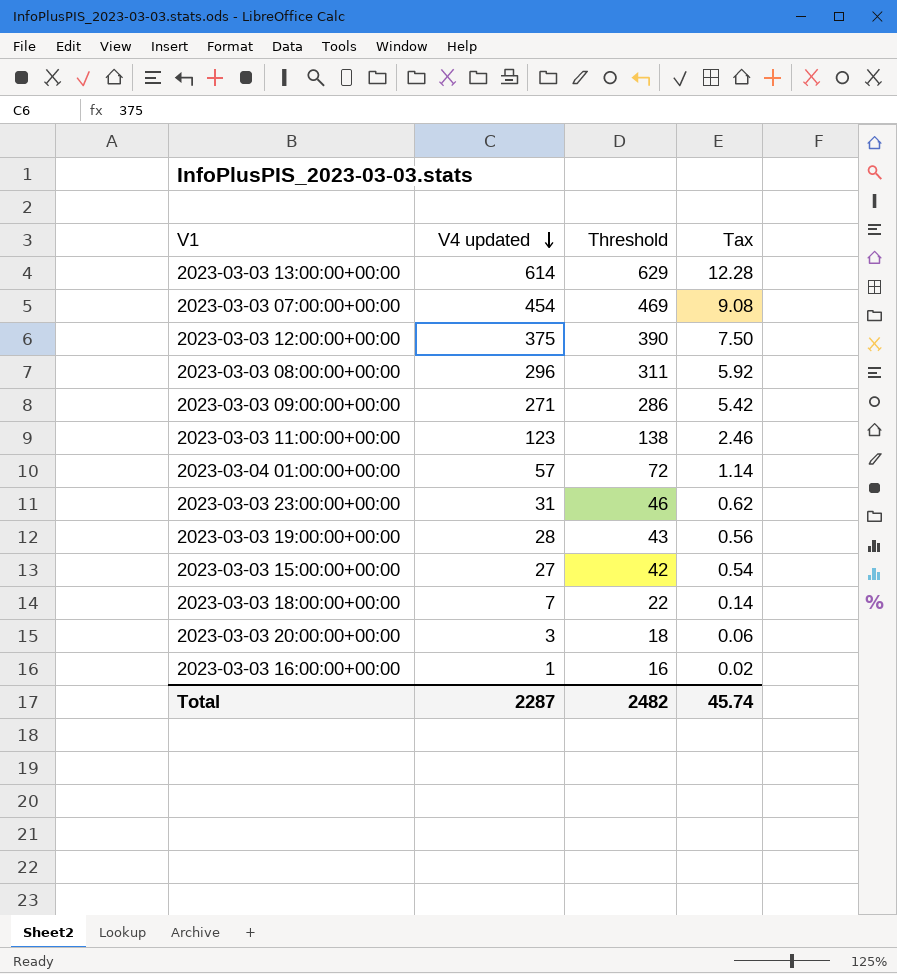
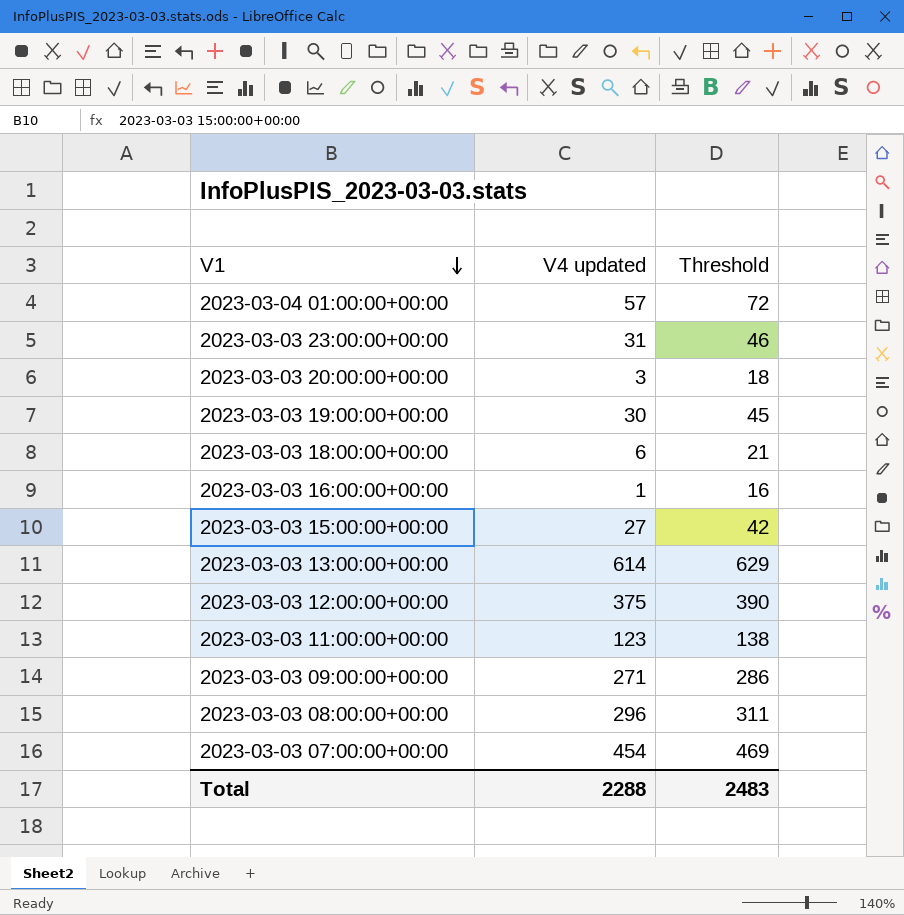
row order: V4 updated descending -> V1 descending
column Tax | formula: [V4 updated] * 0.02 -> none
2023-03-03 19:00:00+00:00 | V4 updated: 28 -> 30
2023-03-03 19:00:00+00:00 | Threshold: 43 -> 45
2023-03-03 18:00:00+00:00 | V4 updated: 7 -> 6
2023-03-03 18:00:00+00:00 | Threshold: 22 -> 21
Total | V4 updated: 2287 -> 2288
Total | Threshold: 2482 -> 2483

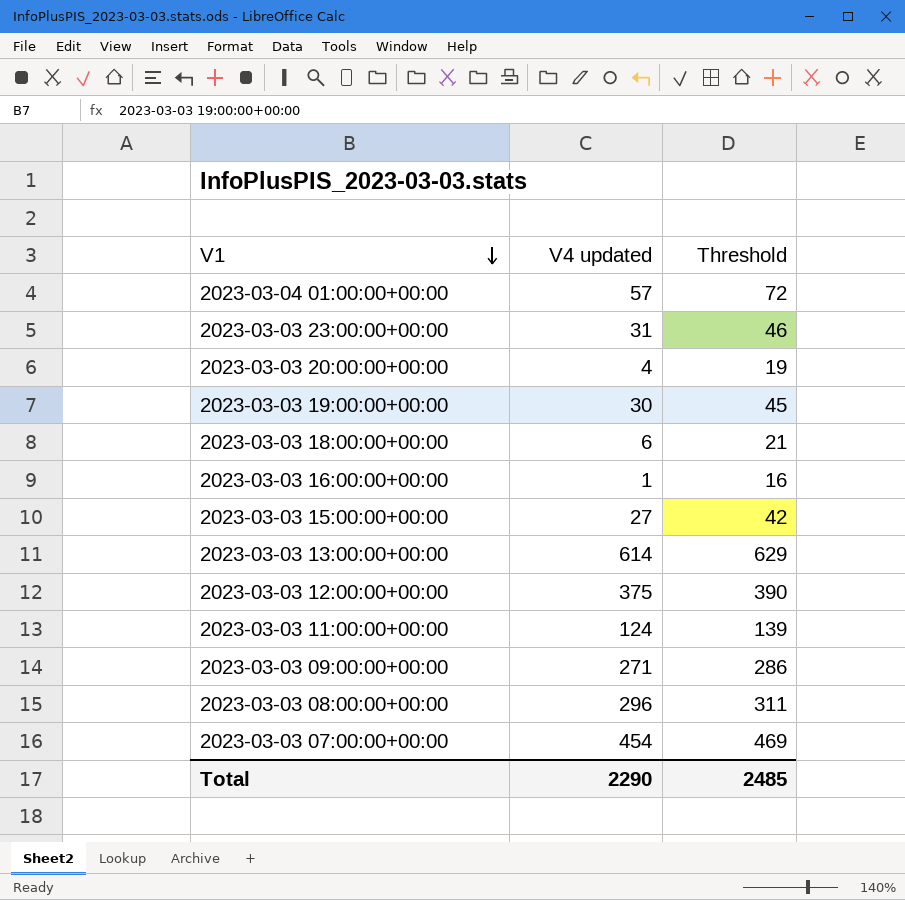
2023-03-03 20:00:00+00:00 | V4 updated: 3 -> 4
2023-03-03 20:00:00+00:00 | Threshold: 18 -> 19
2023-03-03 11:00:00+00:00 | V4 updated: 123 -> 124
2023-03-03 11:00:00+00:00 | Threshold: 138 -> 139
Total | V4 updated: 2288 -> 2290
Total | Threshold: 2483 -> 2485

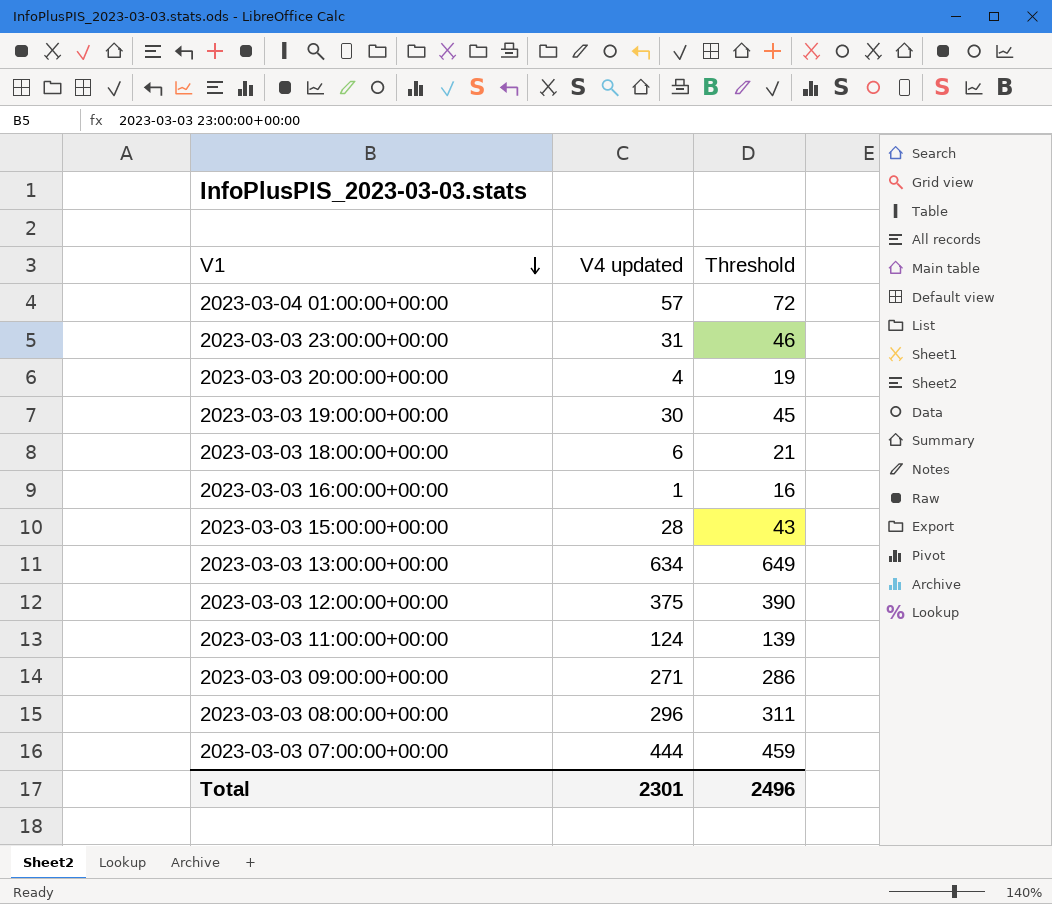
2023-03-03 15:00:00+00:00 | V4 updated: 27 -> 28
2023-03-03 15:00:00+00:00 | Threshold: 42 -> 43
2023-03-03 13:00:00+00:00 | V4 updated: 614 -> 634
2023-03-03 13:00:00+00:00 | Threshold: 629 -> 649
2023-03-03 07:00:00+00:00 | V4 updated: 454 -> 444
2023-03-03 07:00:00+00:00 | Threshold: 469 -> 459
Total | V4 updated: 2290 -> 2301
Total | Threshold: 2485 -> 2496

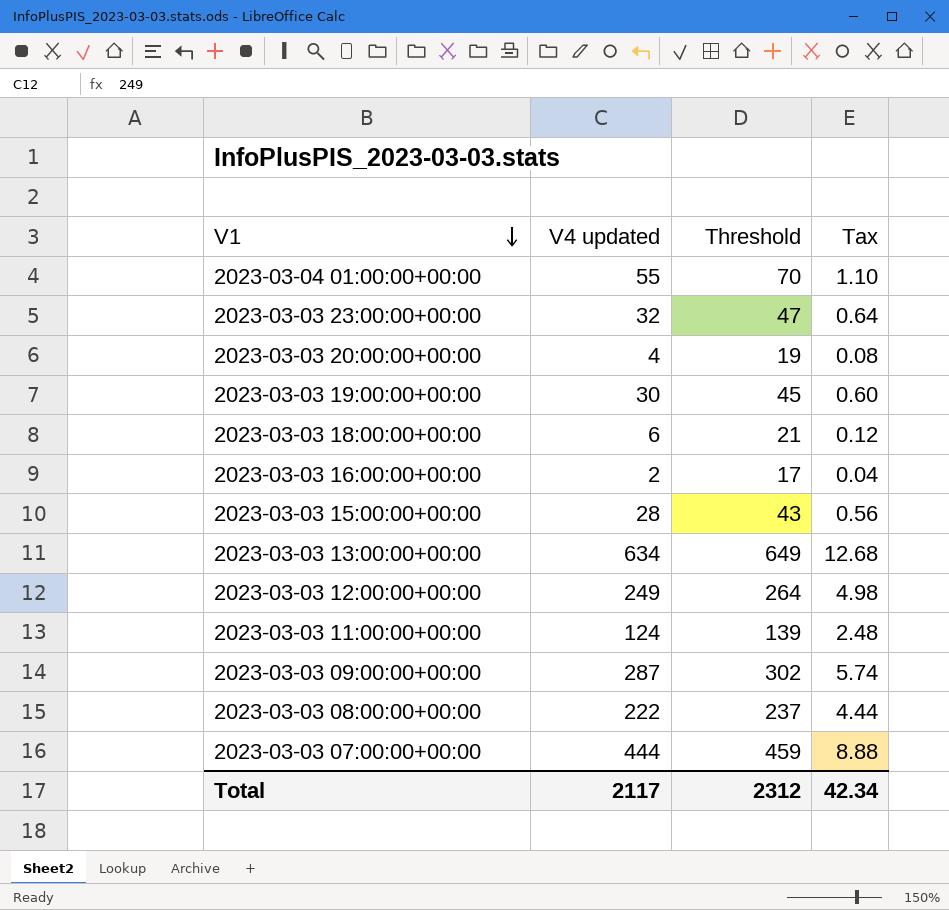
column Tax | formula: none -> [V4 updated] * 0.02
2023-03-04 01:00:00+00:00 | V4 updated: 57 -> 55
2023-03-04 01:00:00+00:00 | Threshold: 72 -> 70
2023-03-03 23:00:00+00:00 | V4 updated: 31 -> 32
2023-03-03 23:00:00+00:00 | Threshold: 46 -> 47
2023-03-03 16:00:00+00:00 | V4 updated: 1 -> 2
2023-03-03 16:00:00+00:00 | Threshold: 16 -> 17
2023-03-03 12:00:00+00:00 | V4 updated: 375 -> 249
2023-03-03 12:00:00+00:00 | Threshold: 390 -> 264
2023-03-03 09:00:00+00:00 | V4 updated: 271 -> 287
2023-03-03 09:00:00+00:00 | Threshold: 286 -> 302
2023-03-03 08:00:00+00:00 | V4 updated: 296 -> 222
2023-03-03 08:00:00+00:00 | Threshold: 311 -> 237
Total | V4 updated: 2301 -> 2117
Total | Threshold: 2496 -> 2312

